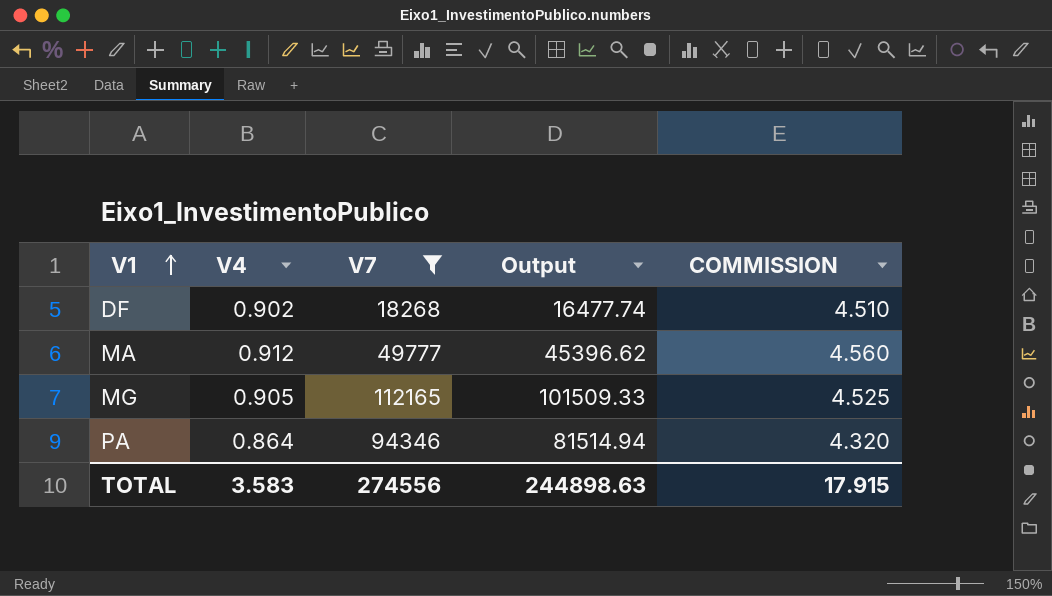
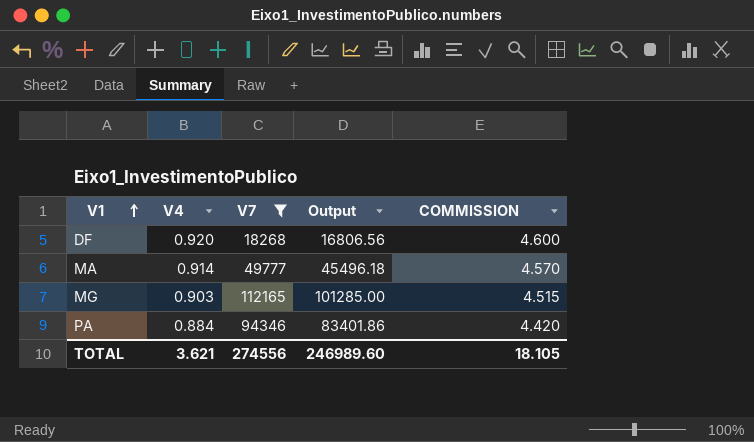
DF | V4: 0.902 -> 0.920
DF | Output: 16477.74 -> 16806.56
DF | COMMISSION: 4.510 -> 4.600
MA | V4: 0.912 -> 0.914
MA | Output: 45396.62 -> 45496.18
MA | COMMISSION: 4.560 -> 4.570
MG | V4: 0.905 -> 0.903
MG | Output: 101509.33 -> 101285.00
MG | COMMISSION: 4.525 -> 4.515
PA | V4: 0.864 -> 0.884
PA | Output: 81514.94 -> 83401.86
PA | COMMISSION: 4.320 -> 4.420
TOTAL | V4: 3.583 -> 3.621
TOTAL | Output: 244898.63 -> 246989.60
TOTAL | COMMISSION: 17.915 -> 18.105

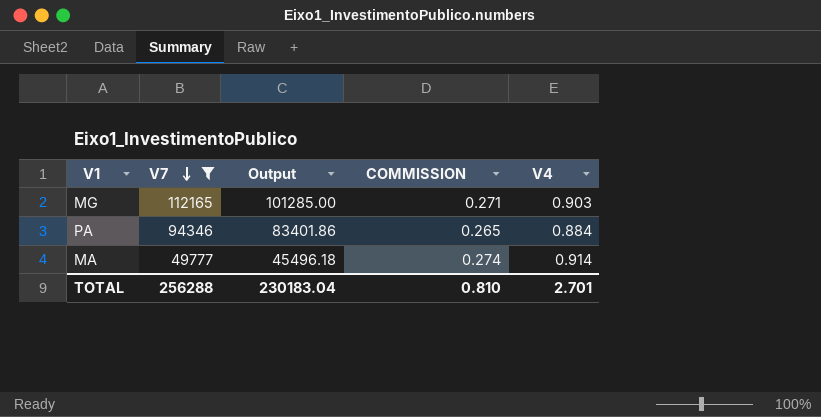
row order: V1 ascending -> V7 descending
column COMMISSION | formula: [V4] * 5 -> [V4] * 0.3
column V4 | position: 2 -> 5
row DF: 0.920 | 18268 | 16806.56 | 4.600 -> none
TOTAL | V7: 274556 -> 256288
TOTAL | Output: 246989.60 -> 230183.04
TOTAL | COMMISSION: 18.105 -> 0.810
TOTAL | V4: 3.621 -> 2.701

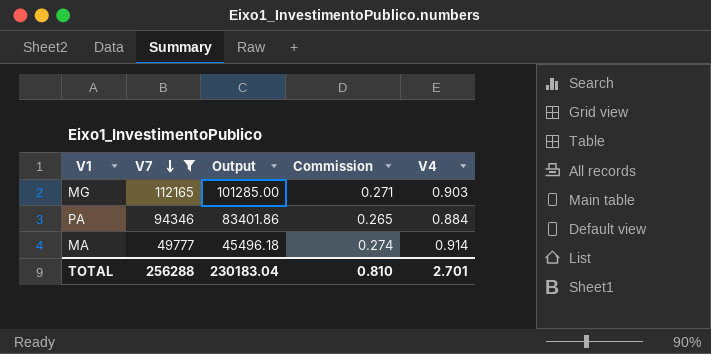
column name: COMMISSION -> Commission

